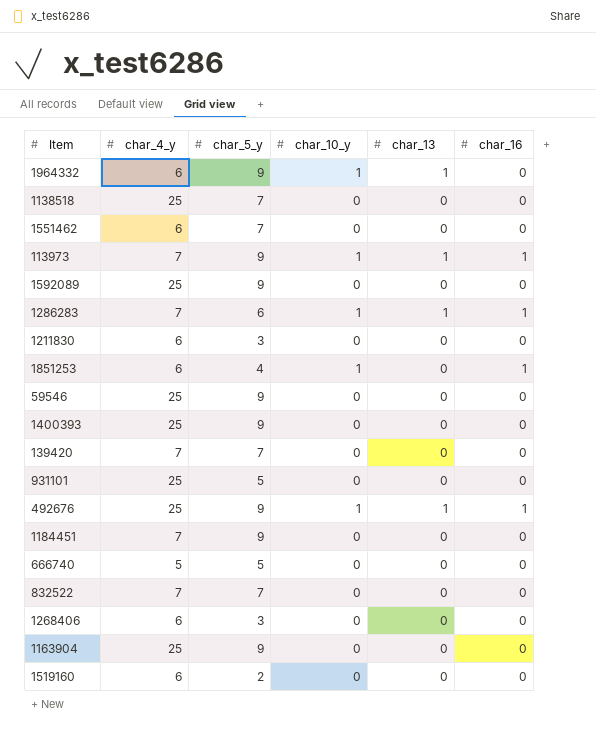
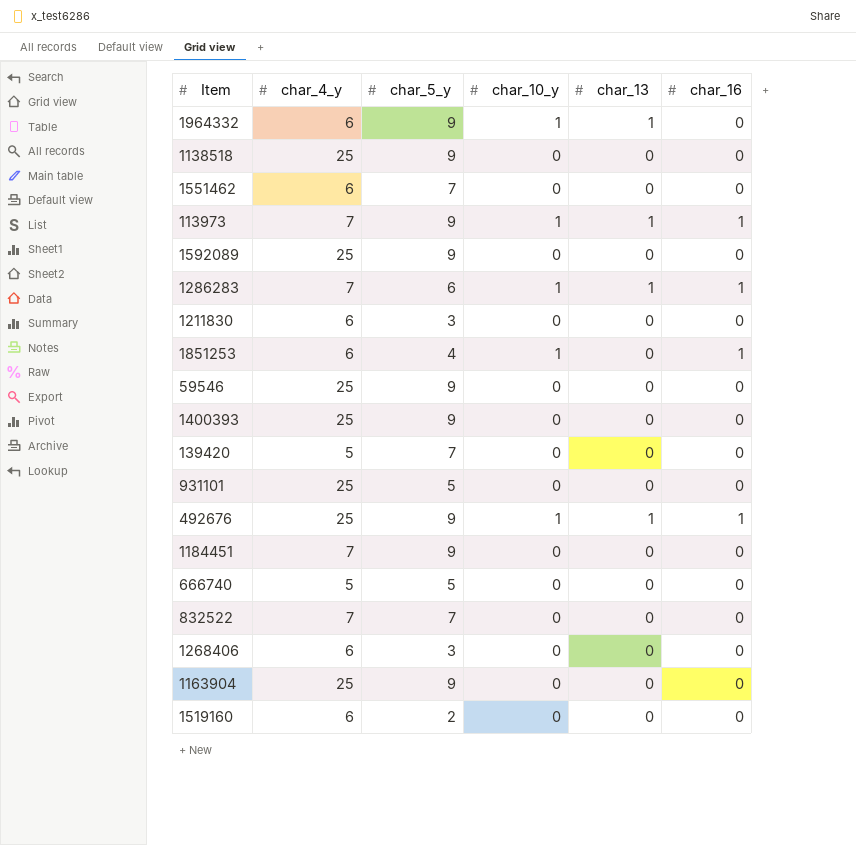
1138518 | char_5_y: 7 -> 9
139420 | char_4_y: 7 -> 5

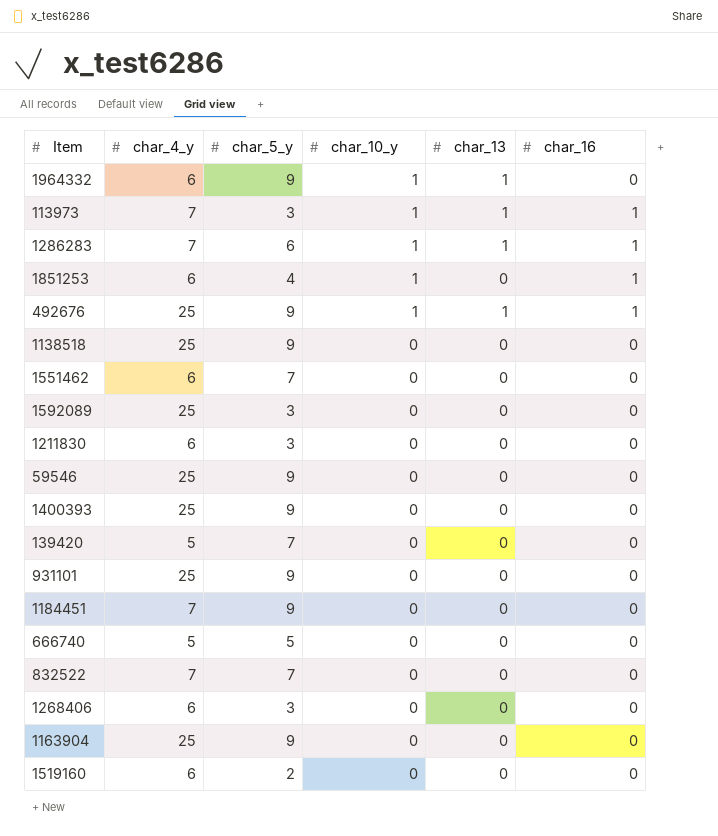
row order: none -> char_10_y descending
113973 | char_5_y: 9 -> 3
1592089 | char_5_y: 9 -> 3
931101 | char_5_y: 5 -> 9

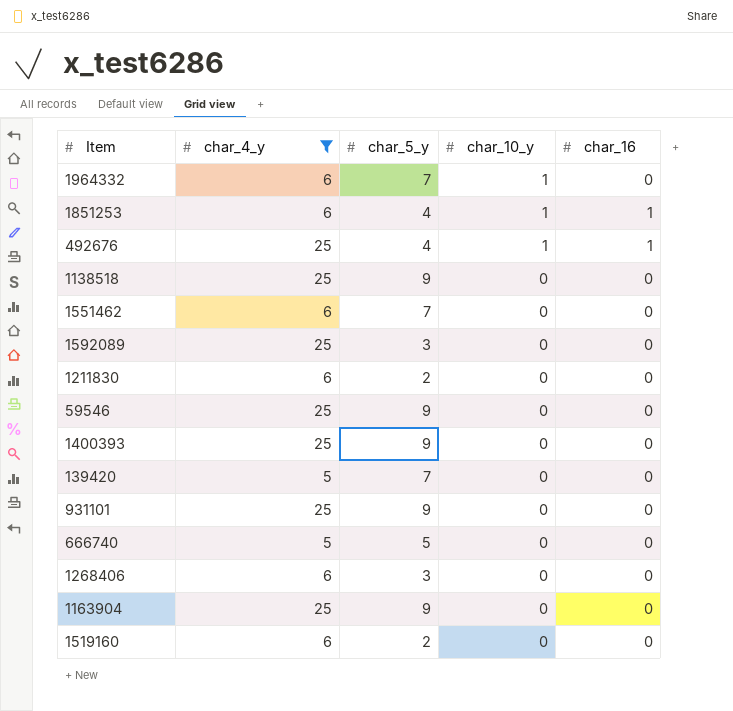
filter: none -> char_4_y != 7
column char_13 | position: 5 -> none
1964332 | char_5_y: 9 -> 7
492676 | char_5_y: 9 -> 4
1211830 | char_5_y: 3 -> 2

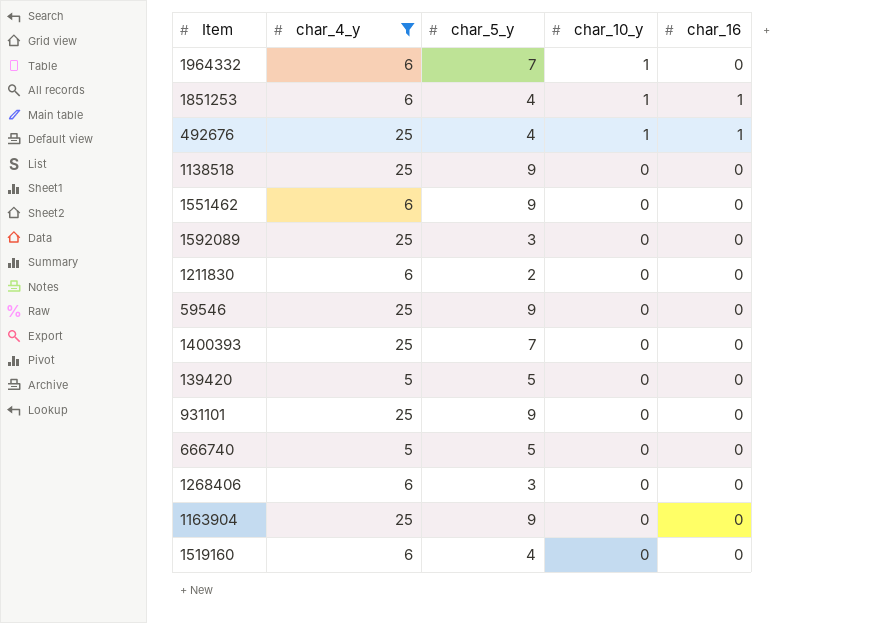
1551462 | char_5_y: 7 -> 9
1400393 | char_5_y: 9 -> 7
139420 | char_5_y: 7 -> 5
1519160 | char_5_y: 2 -> 4

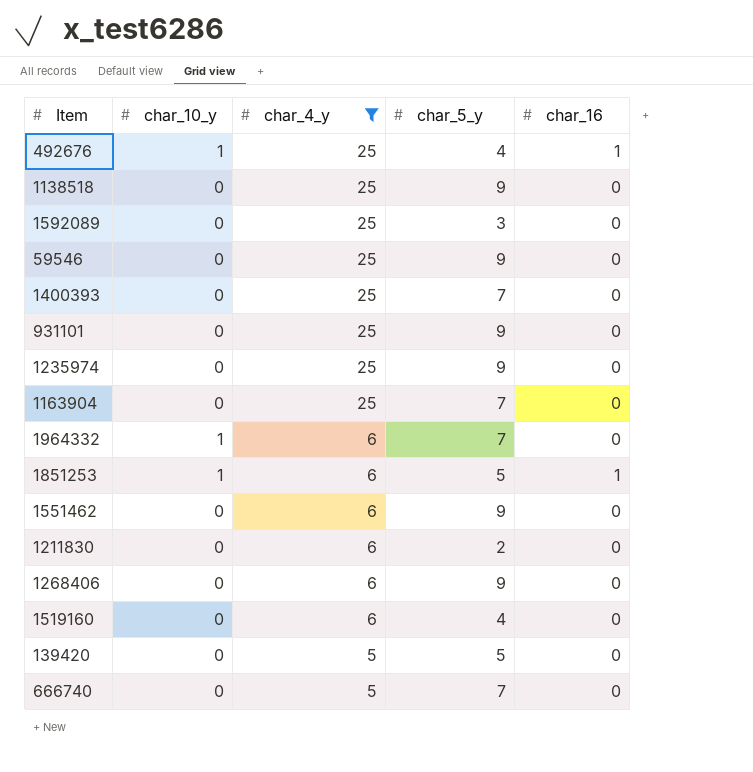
row order: char_10_y descending -> char_4_y descending
column char_10_y | position: 4 -> 2
row 1235974: none -> 0 | 25 | 9 | 0
1163904 | char_5_y: 9 -> 7
1851253 | char_5_y: 4 -> 5
1268406 | char_5_y: 3 -> 9
666740 | char_5_y: 5 -> 7

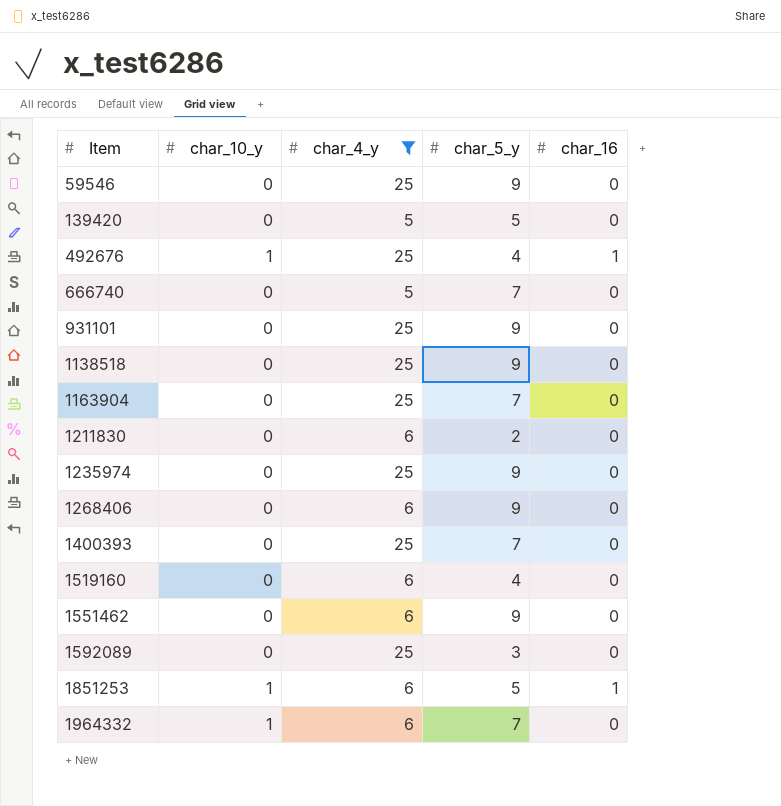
row order: char_4_y descending -> Item ascending

